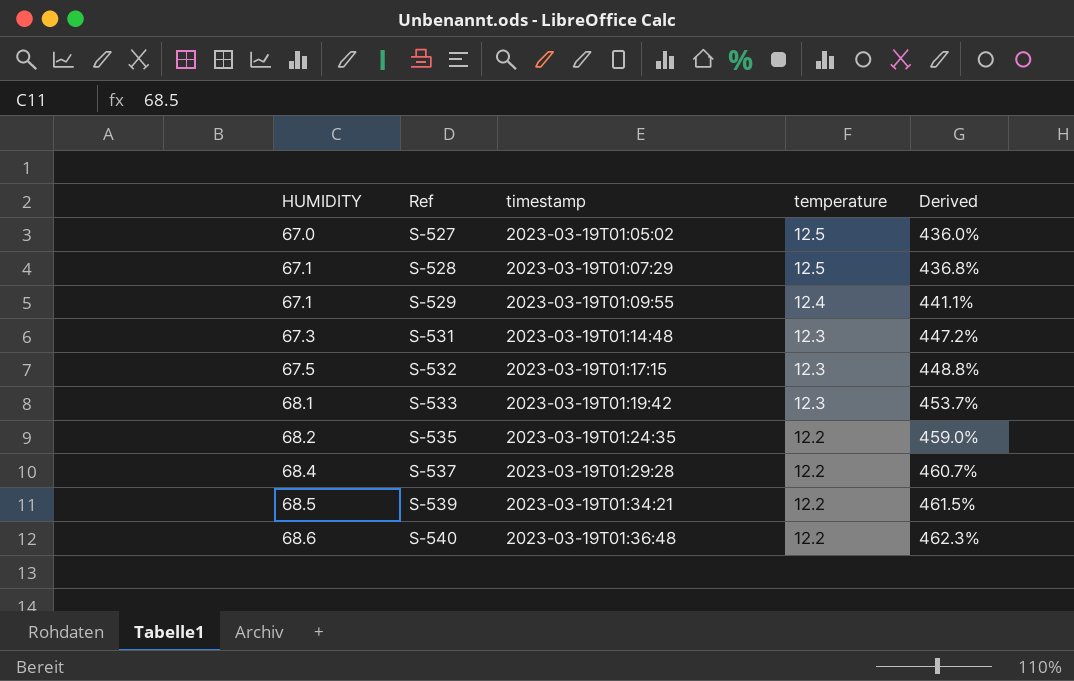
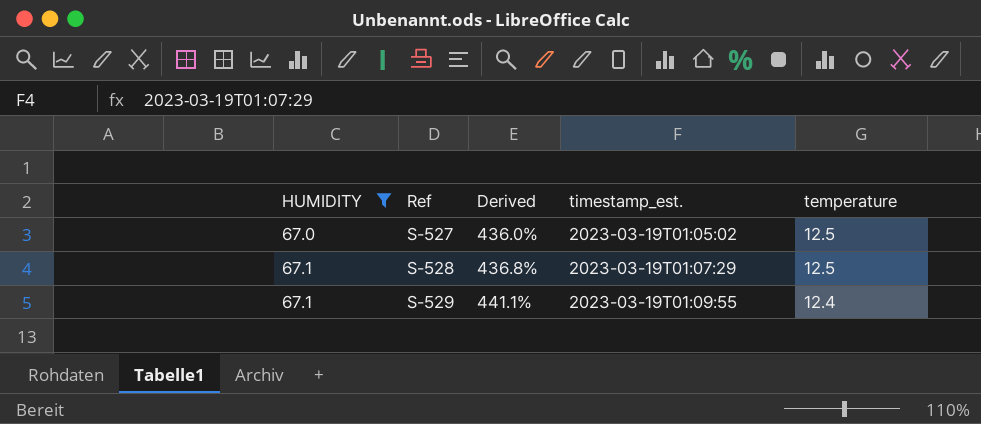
filter: none -> HUMIDITY <= 67.1
column Derived | position: 5 -> 3
column name: timestamp -> timestamp_est.

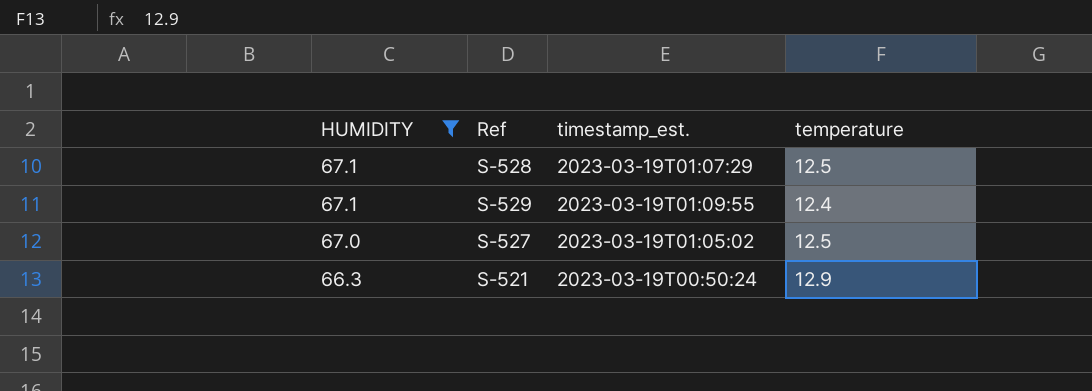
row order: HUMIDITY ascending -> HUMIDITY descending
column Derived | formula: ([HUMIDITY] - [temperature]) / [temperature] -> none
row S-521: none -> 66.3 | 2023-03-19T00:50:24 | 12.9

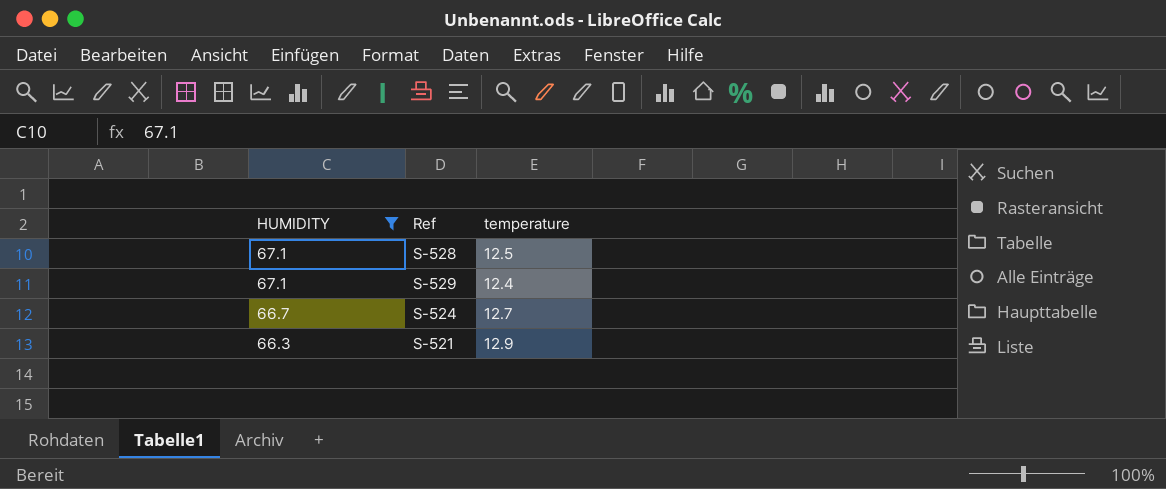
column timestamp_est. | position: 3 -> none
row S-527: 67.0 | 2023-03-19T01:05:02 | 12.5 -> none
row S-524: none -> 66.7 | 12.7

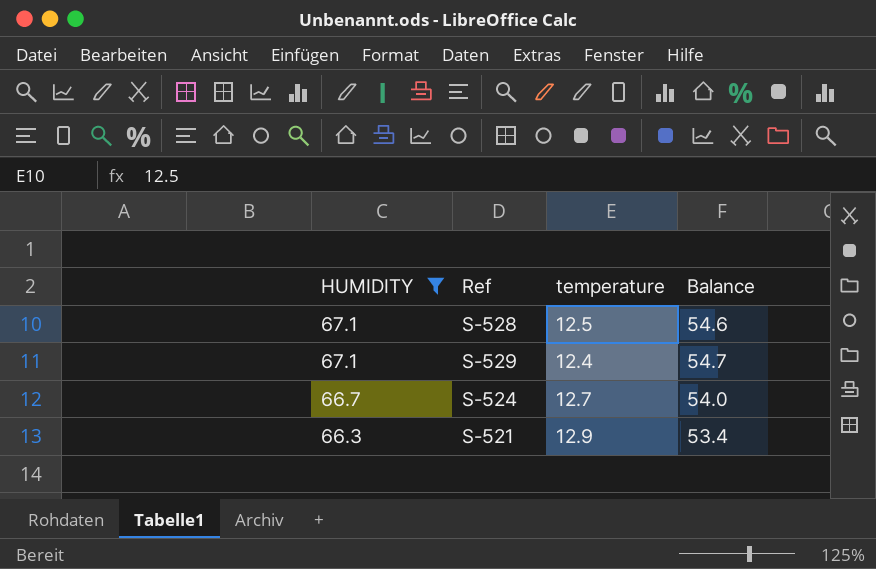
column Balance | formula: none -> [HUMIDITY] - [temperature]

